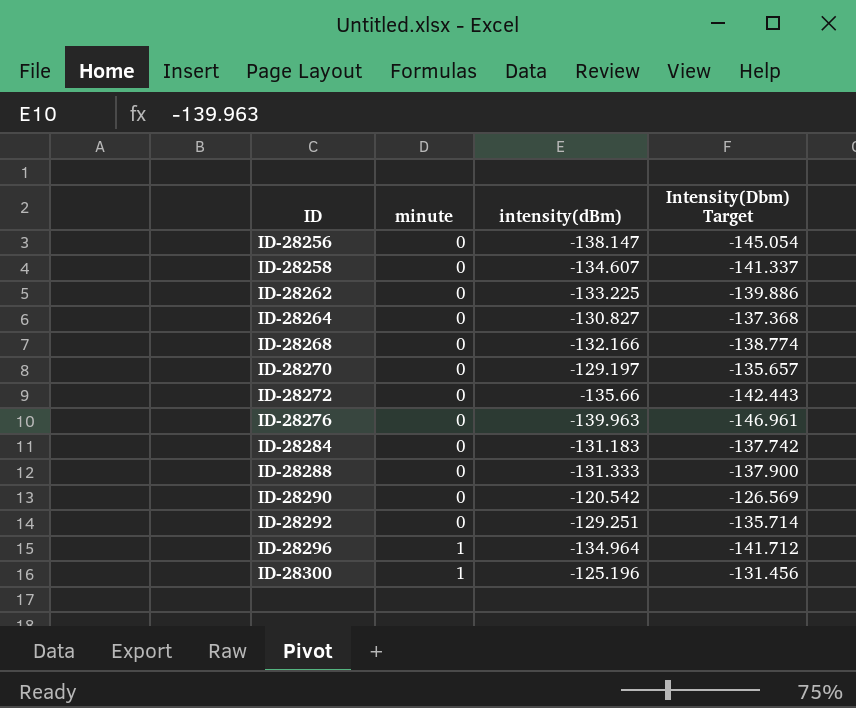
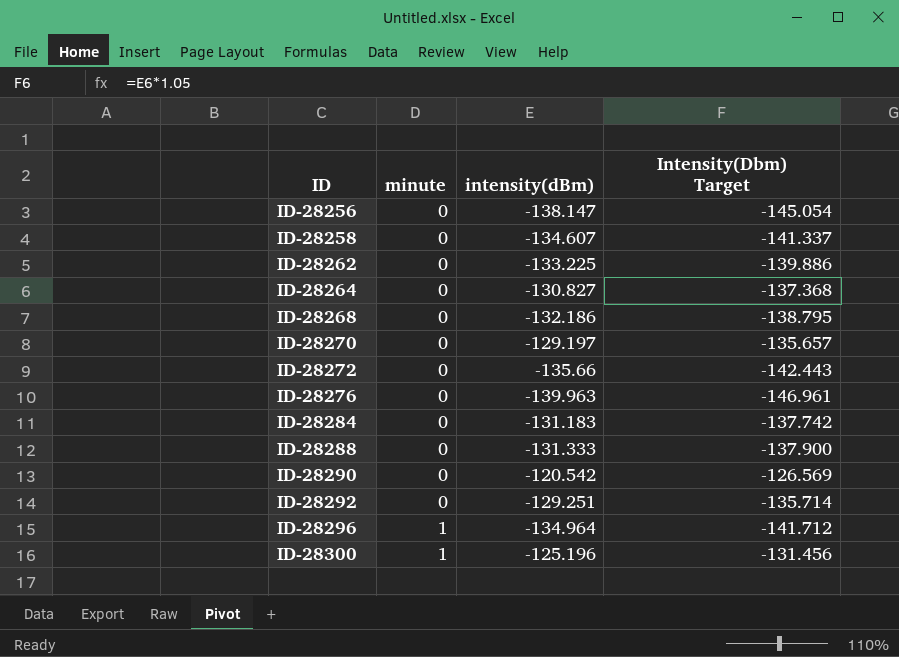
ID-28268 | intensity(dBm): -132.166 -> -132.186
ID-28268 | Intensity(Dbm) Target: -138.774 -> -138.795

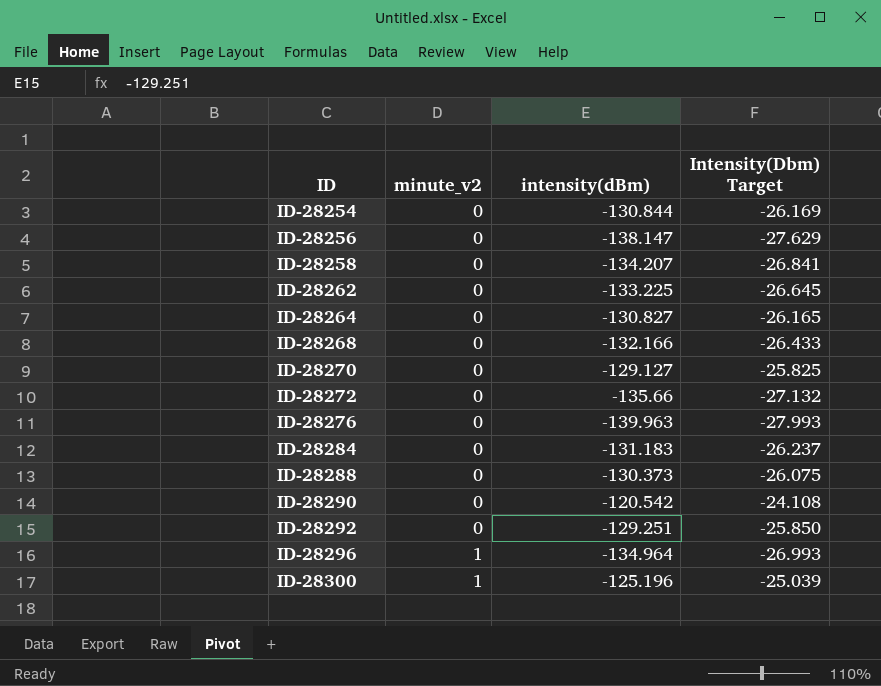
column name: minute -> minute_v2
column Intensity(Dbm) Target | formula: [intensity(dBm)] * 1.05 -> [intensity(dBm)] * 0.2
row ID-28254: none -> 0 | -130.844 | -26.169
ID-28258 | intensity(dBm): -134.607 -> -134.207
ID-28268 | intensity(dBm): -132.186 -> -132.166
ID-28270 | intensity(dBm): -129.197 -> -129.127
ID-28288 | intensity(dBm): -131.333 -> -130.373

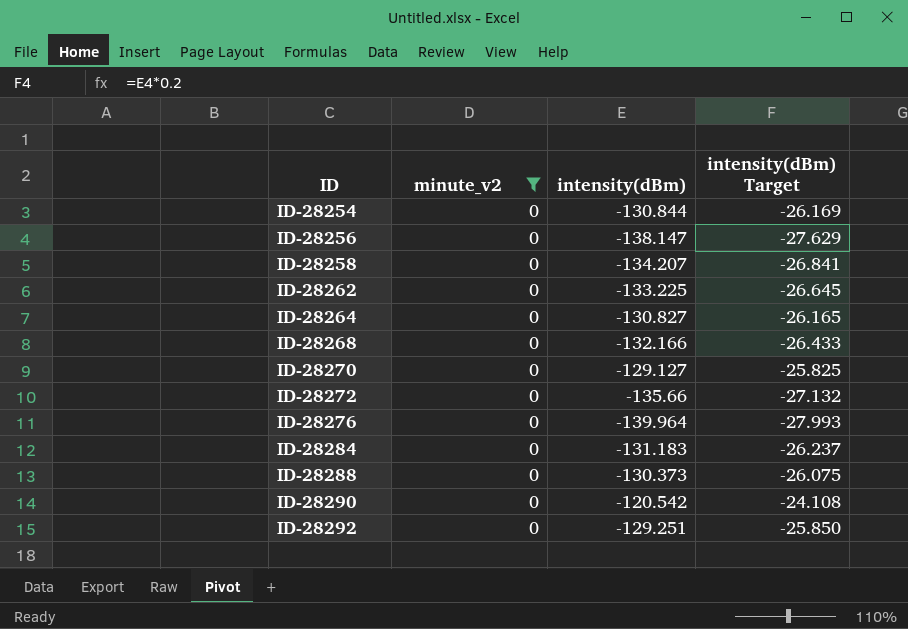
filter: none -> minute_v2 = 0
column name: Intensity(Dbm) Target -> intensity(dBm) Target
ID-28276 | intensity(dBm): -139.963 -> -139.964

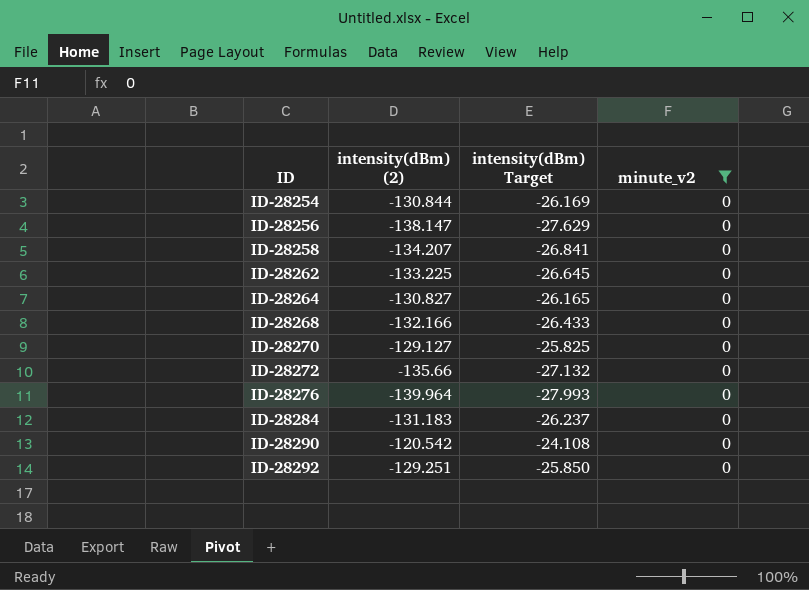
column name: intensity(dBm) -> intensity(dBm) (2)
column minute_v2 | position: 2 -> 4
row ID-28288: 0 | -130.373 | -26.075 -> none

